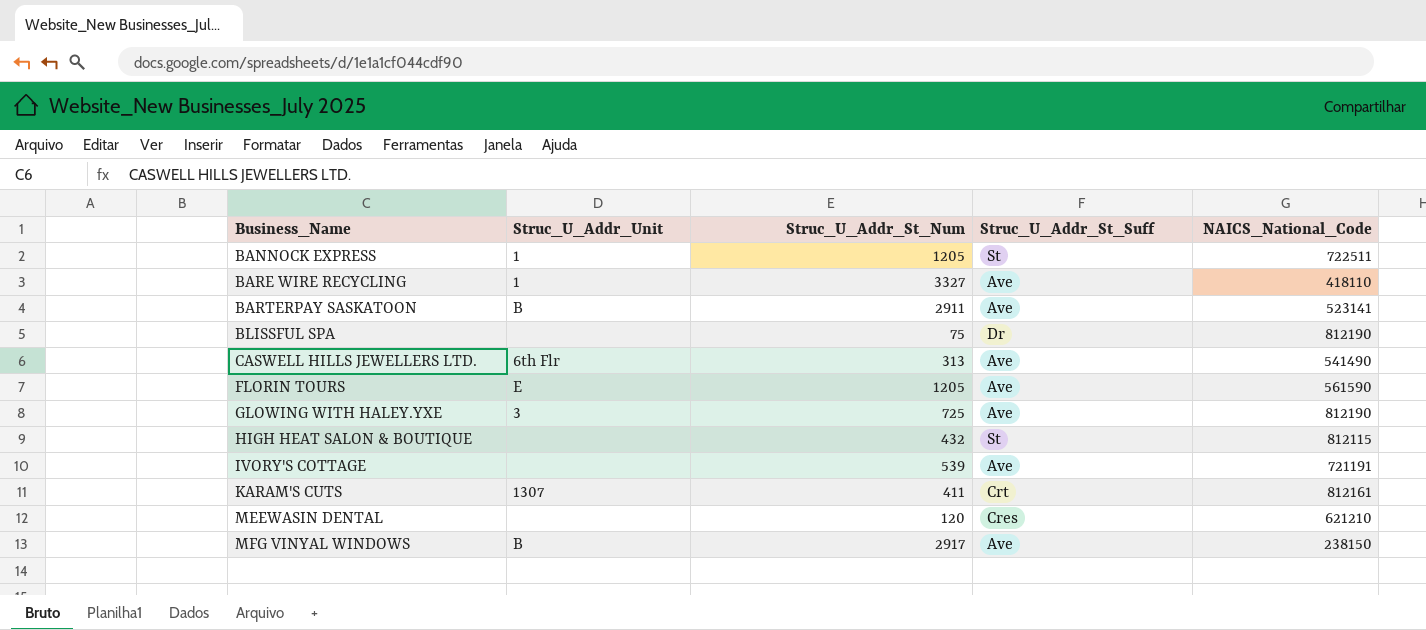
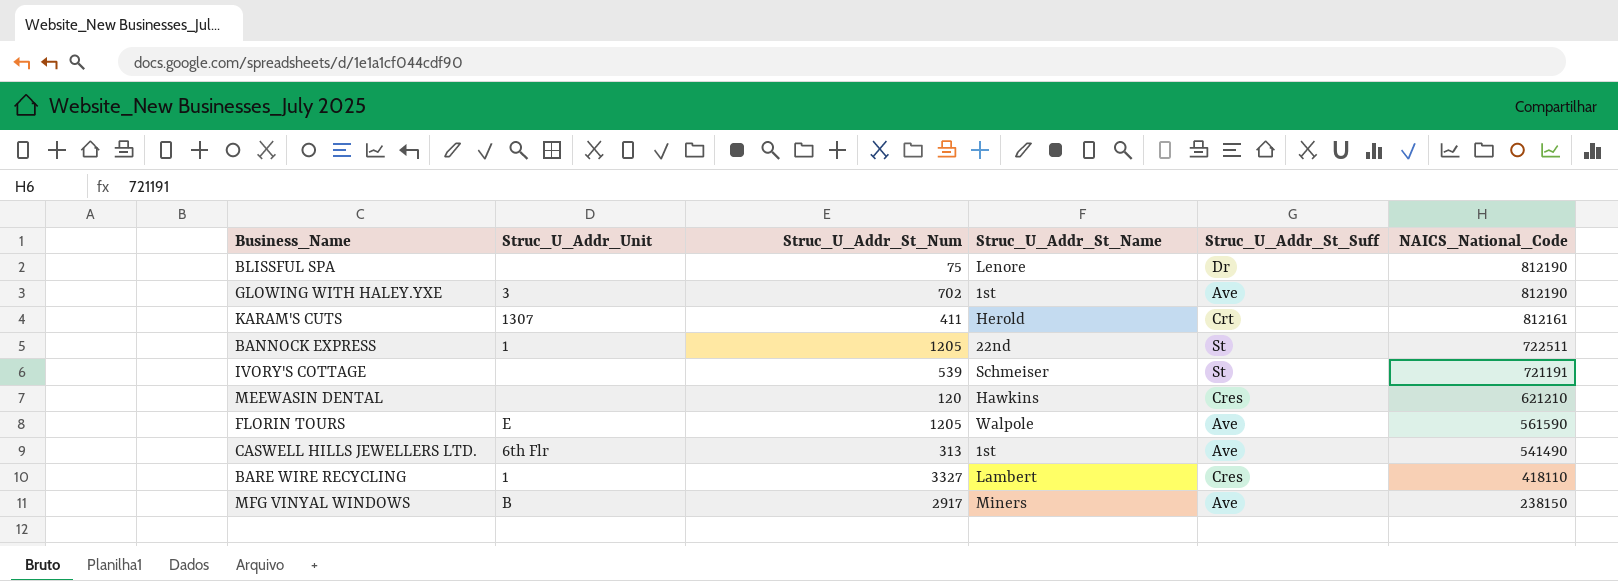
row order: Business_Name ascending -> NAICS_National_Code descending
column Struc_U_Addr_St_Name | position: none -> 4
row BARTERPAY SASKATOON: B | 2911 | Ave | 523141 -> none
row HIGH HEAT SALON & BOUTIQUE: none | 432 | St | 812115 -> none
GLOWING WITH HALEY.YXE | Struc_U_Addr_St_Num: 725 -> 702
IVORY'S COTTAGE | Struc_U_Addr_St_Suff: Ave -> St
BARE WIRE RECYCLING | Struc_U_Addr_St_Suff: Ave -> Cres

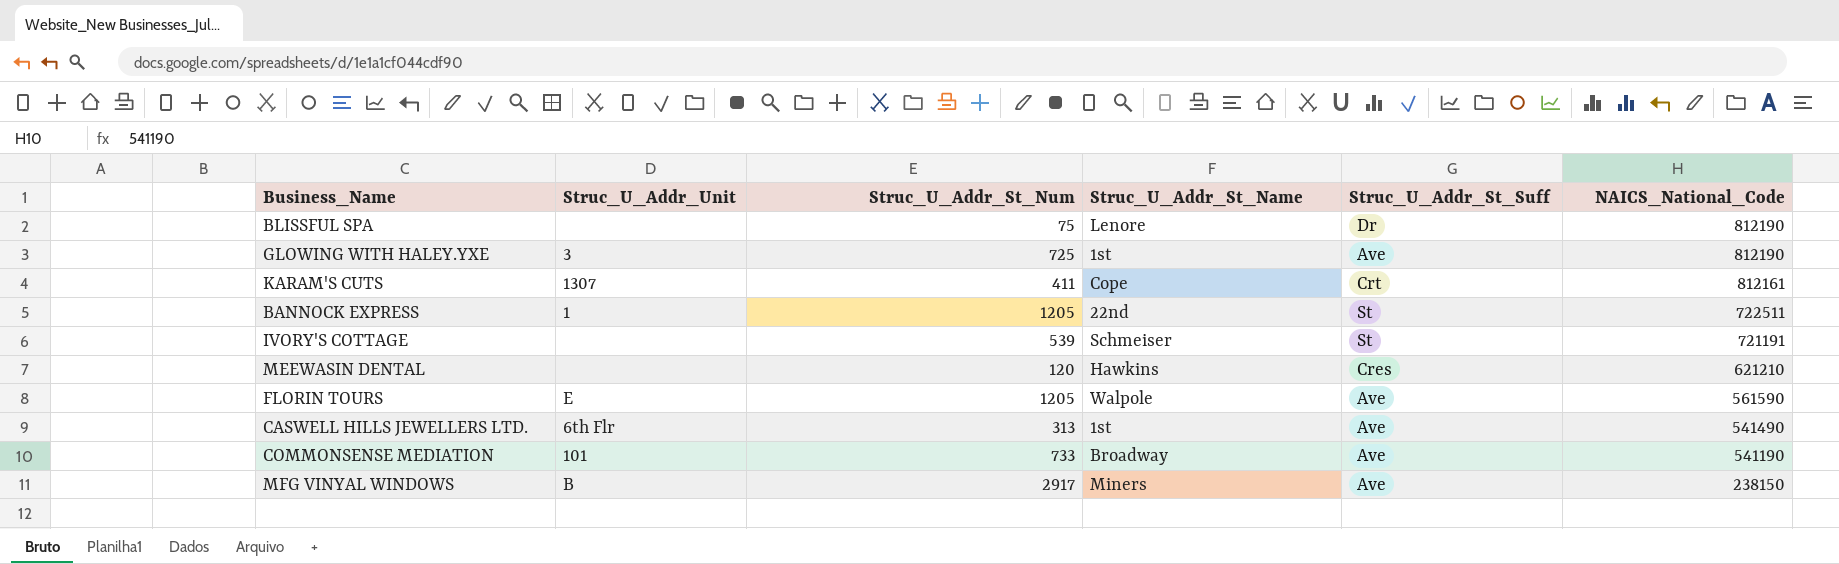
row BARE WIRE RECYCLING: 1 | 3327 | Lambert | Cres | 418110 -> none
GLOWING WITH HALEY.YXE | Struc_U_Addr_St_Num: 702 -> 725
KARAM'S CUTS | Struc_U_Addr_St_Name: Herold -> Cope
row COMMONSENSE MEDIATION: none -> 101 | 733 | Broadway | Ave | 541190

